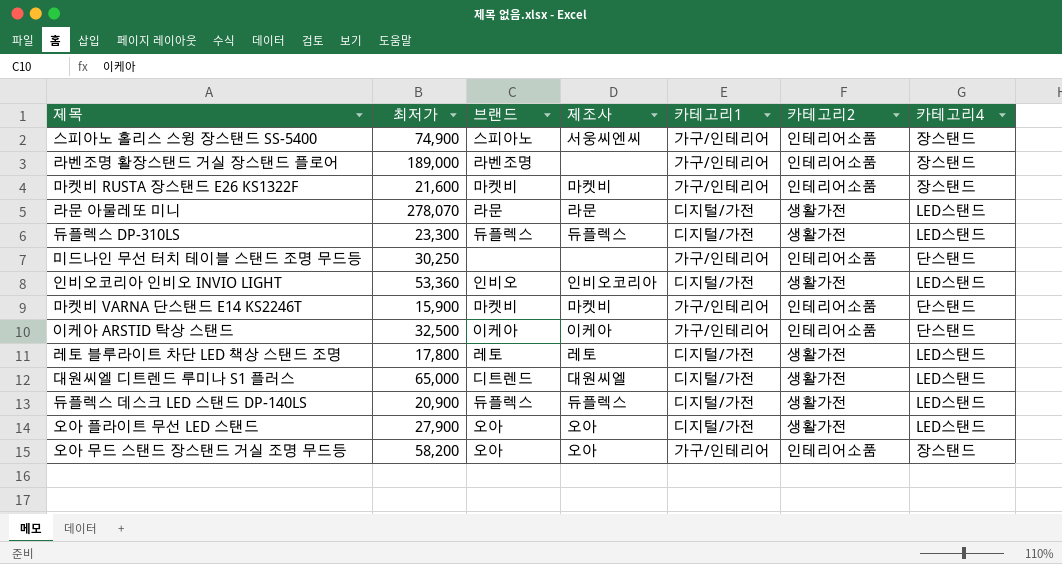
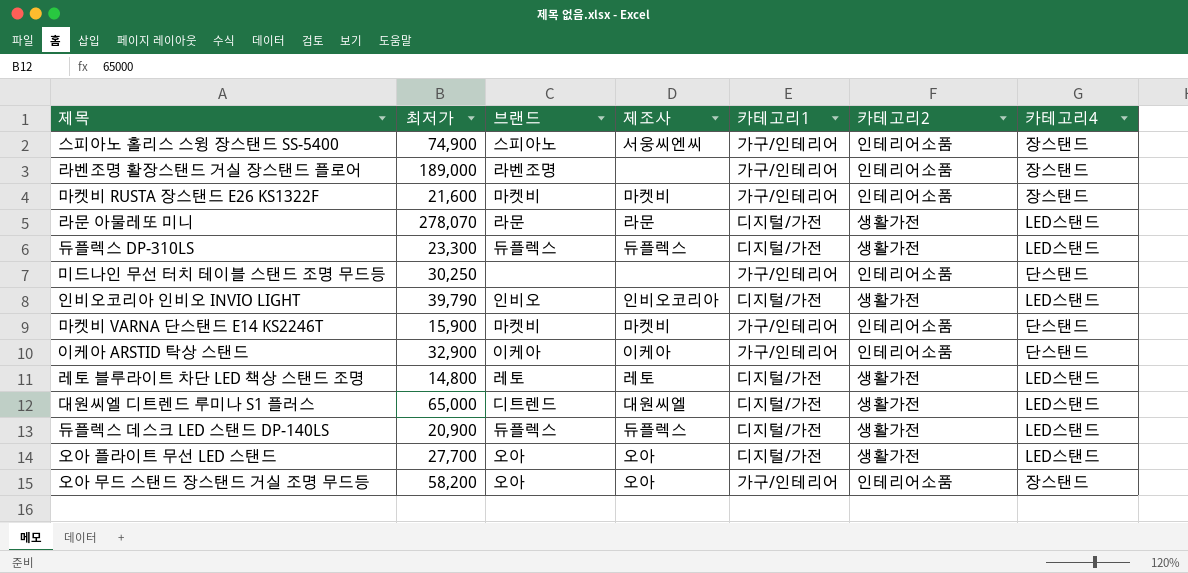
인비오코리아 인비오 INVIO LIGHT | 최저가: 53,360 -> 39,790
이케아 ARSTID 탁상 스탠드 | 최저가: 32,500 -> 32,900
레토 블루라이트 차단 LED 책상 스탠드 조명 | 최저가: 17,800 -> 14,800
오아 플라이트 무선 LED 스탠드 | 최저가: 27,900 -> 27,700

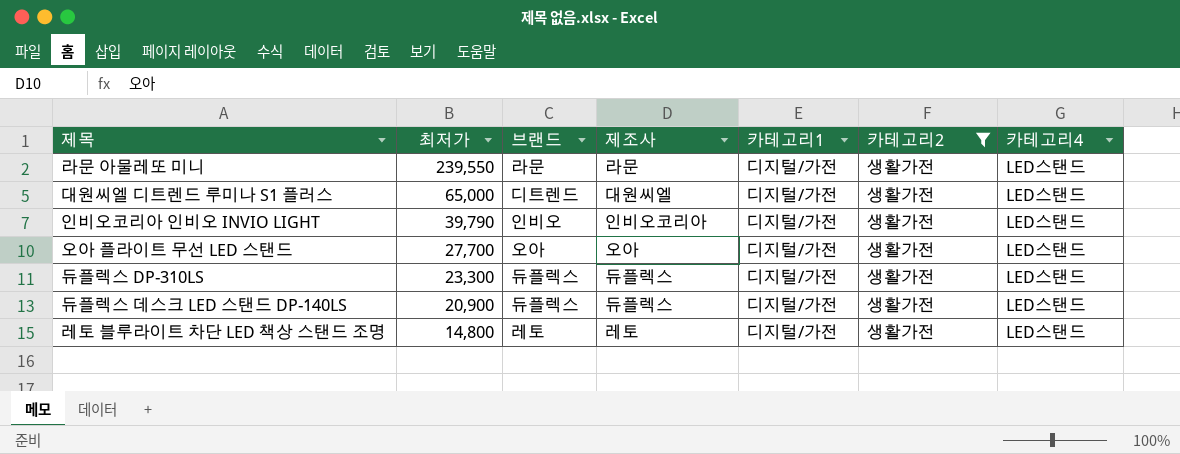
filter: none -> 카테고리2 = 생활가전
row order: none -> 최저가 descending
라문 아물레또 미니 | 최저가: 278,070 -> 239,550

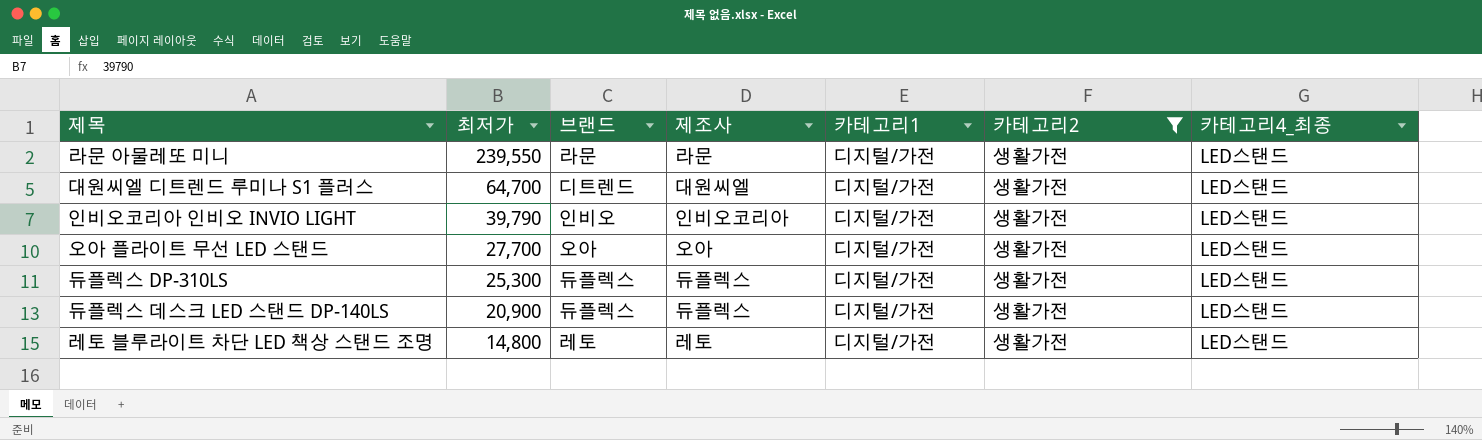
column name: 카테고리4 -> 카테고리4_최종
대원씨엘 디트렌드 루미나 S1 플러스 | 최저가: 65,000 -> 64,700
듀플렉스 DP-310LS | 최저가: 23,300 -> 25,300

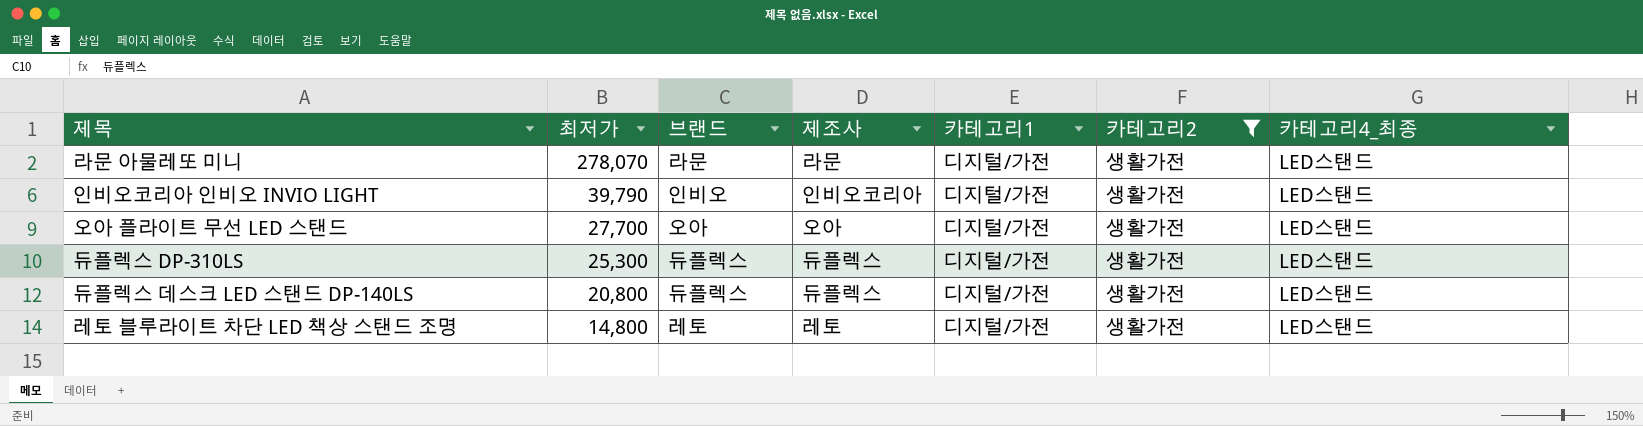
row 대원씨엘 디트렌드 루미나 S1 플러스: 64,700 | 디트렌드 | 대원씨엘 | 디지털/가전 | 생활가전 | LED스탠드 -> none
라문 아물레또 미니 | 최저가: 239,550 -> 278,070
듀플렉스 데스크 LED 스탠드 DP-140LS | 최저가: 20,900 -> 20,800

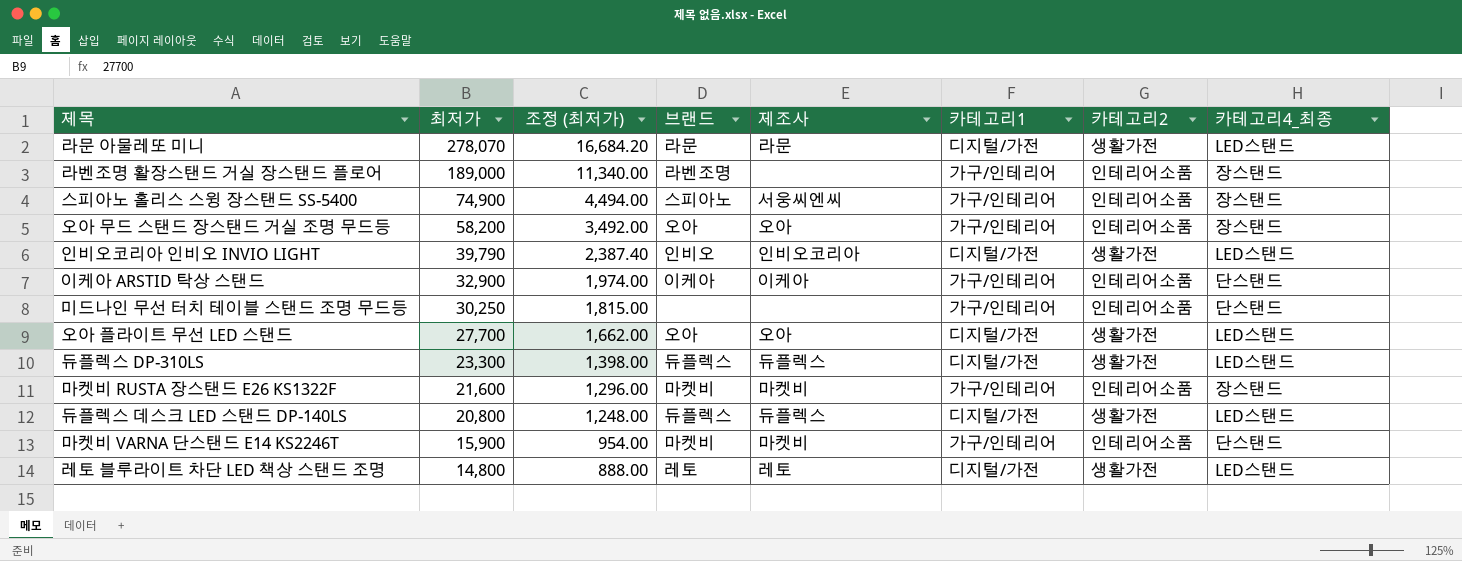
filter: 카테고리2 = 생활가전 -> none
column 조정 (최저가) | formula: none -> [최저가] * 0.06
듀플렉스 DP-310LS | 최저가: 25,300 -> 23,300

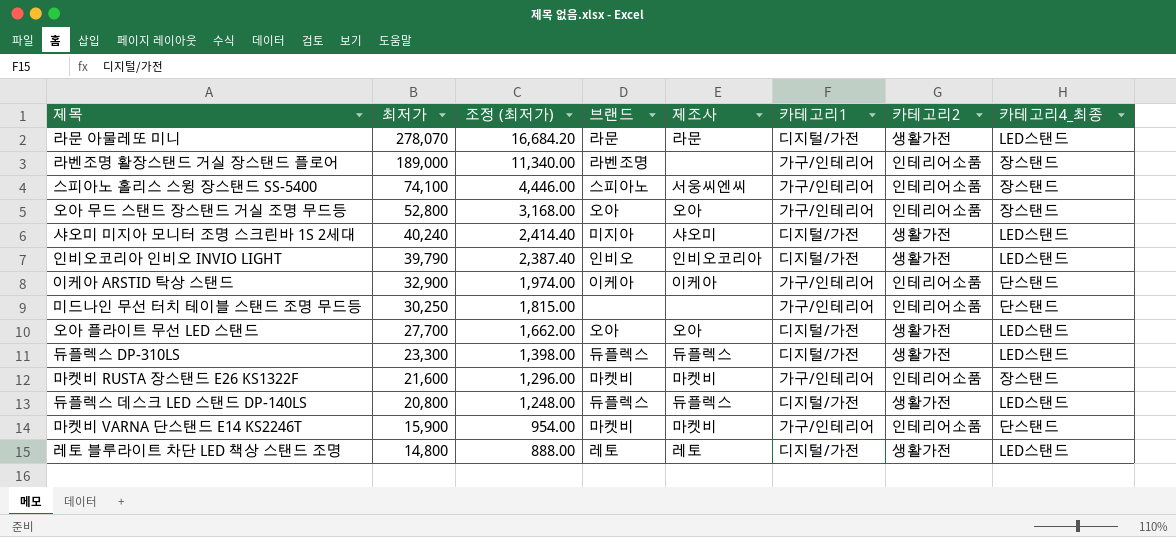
스피아노 홀리스 스윙 장스탠드 SS-5400 | 최저가: 74,900 -> 74,100
스피아노 홀리스 스윙 장스탠드 SS-5400 | 조정 (최저가): 4,494.00 -> 4,446.00
오아 무드 스탠드 장스탠드 거실 조명 무드등 | 최저가: 58,200 -> 52,800
오아 무드 스탠드 장스탠드 거실 조명 무드등 | 조정 (최저가): 3,492.00 -> 3,168.00
row 샤오미 미지아 모니터 조명 스크린바 1S 2세대: none -> 40,240 | 2,414.40 | 미지아 | 샤오미 | 디지털/가전 | 생활가전 | LED스탠드

